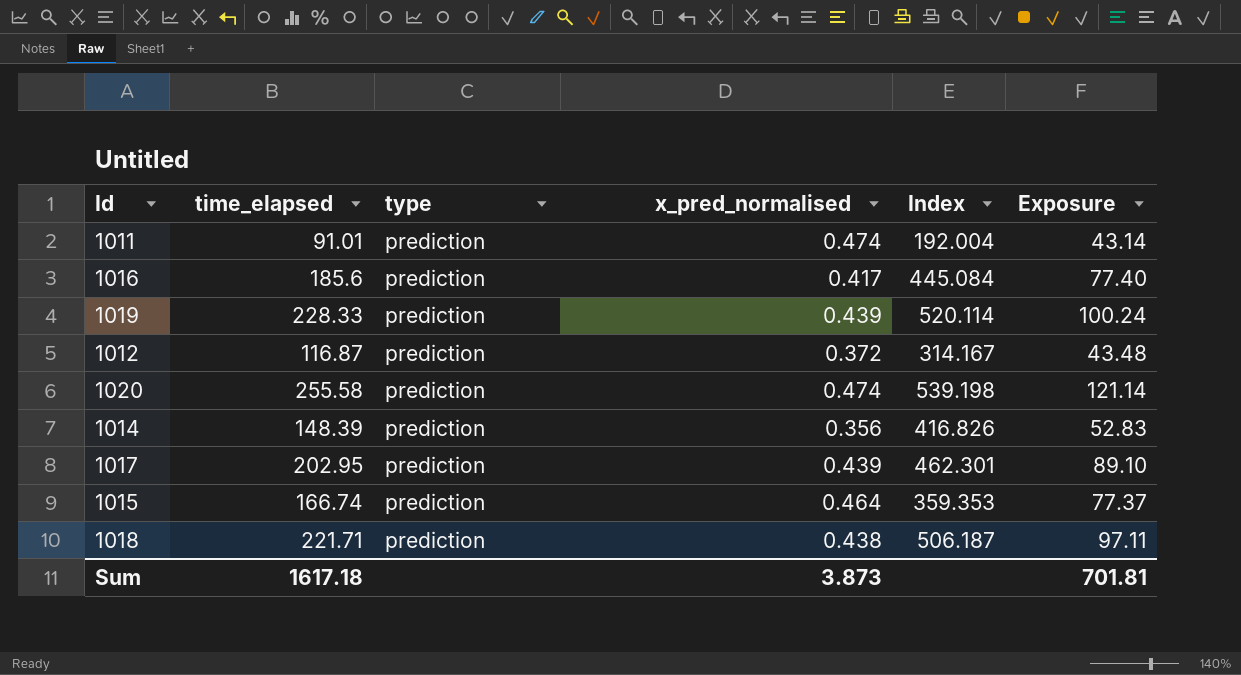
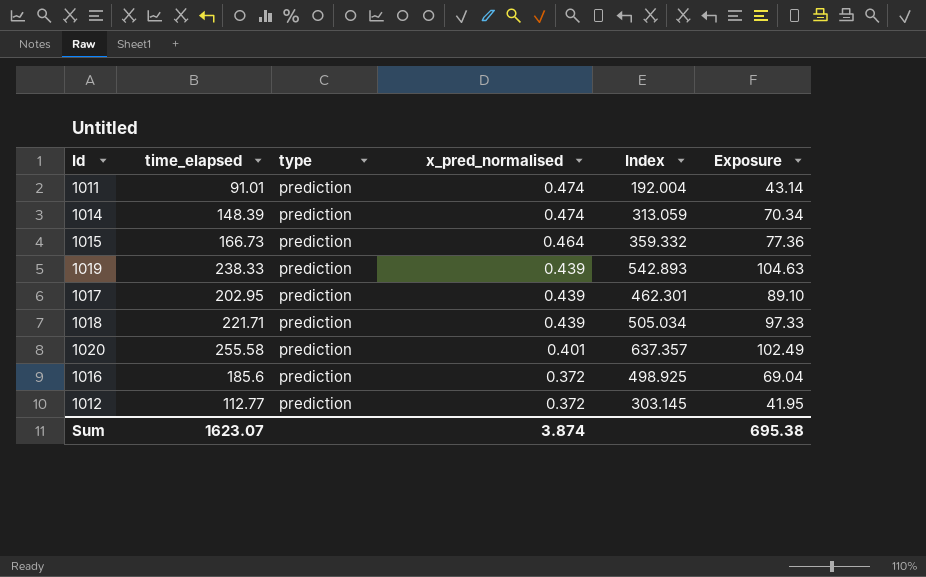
row order: none -> x_pred_normalised descending
1014 | x_pred_normalised: 0.356 -> 0.474
1014 | Index: 416.826 -> 313.059
1014 | Exposure: 52.83 -> 70.34
1015 | time_elapsed: 166.74 -> 166.73
1015 | Index: 359.353 -> 359.332
1015 | Exposure: 77.37 -> 77.36
1019 | time_elapsed: 228.33 -> 238.33
1019 | Index: 520.114 -> 542.893
1019 | Exposure: 100.24 -> 104.63
1018 | x_pred_normalised: 0.438 -> 0.439
1018 | Index: 506.187 -> 505.034
1018 | Exposure: 97.11 -> 97.33
1020 | x_pred_normalised: 0.474 -> 0.401
1020 | Index: 539.198 -> 637.357
1020 | Exposure: 121.14 -> 102.49
1016 | x_pred_normalised: 0.417 -> 0.372
1016 | Index: 445.084 -> 498.925
1016 | Exposure: 77.40 -> 69.04
1012 | time_elapsed: 116.87 -> 112.77
1012 | Index: 314.167 -> 303.145
1012 | Exposure: 43.48 -> 41.95
Sum | time_elapsed: 1617.18 -> 1623.07
Sum | x_pred_normalised: 3.873 -> 3.874
Sum | Exposure: 701.81 -> 695.38

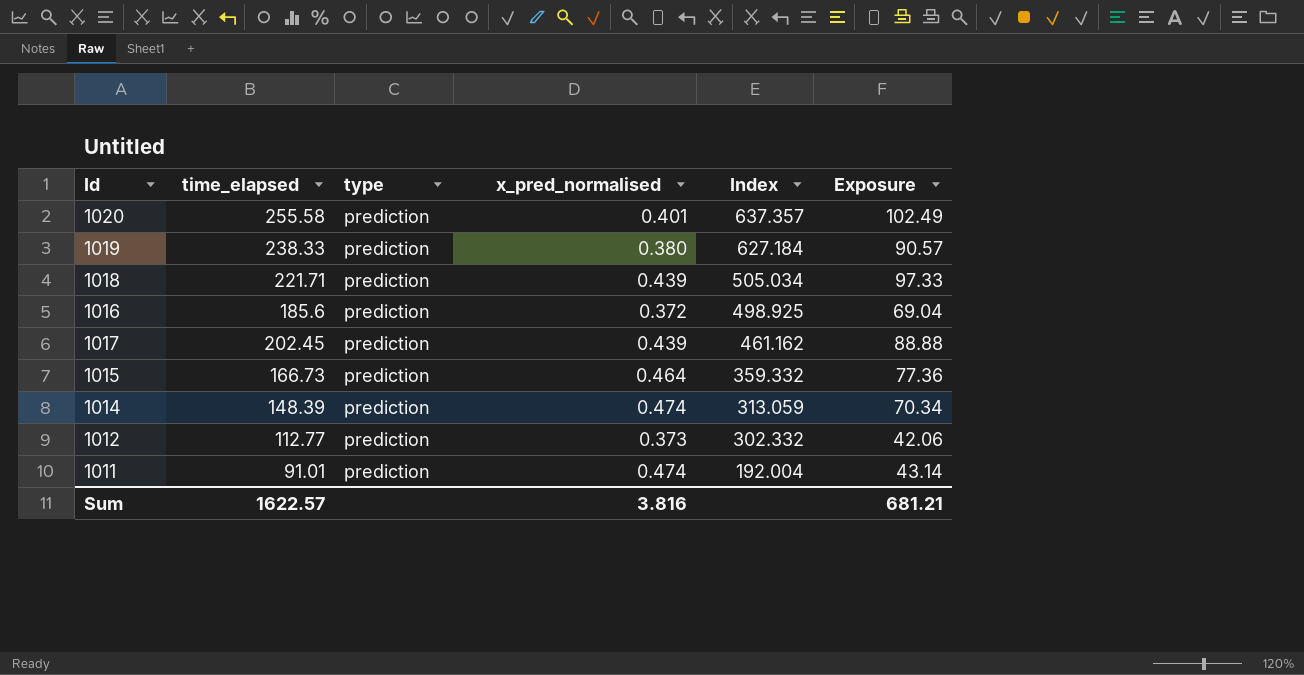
row order: x_pred_normalised descending -> Index descending
1019 | x_pred_normalised: 0.439 -> 0.380
1019 | Index: 542.893 -> 627.184
1019 | Exposure: 104.63 -> 90.57
1017 | time_elapsed: 202.95 -> 202.45
1017 | Index: 462.301 -> 461.162
1017 | Exposure: 89.10 -> 88.88
1012 | x_pred_normalised: 0.372 -> 0.373
1012 | Index: 303.145 -> 302.332
1012 | Exposure: 41.95 -> 42.06
Sum | time_elapsed: 1623.07 -> 1622.57
Sum | x_pred_normalised: 3.874 -> 3.816
Sum | Exposure: 695.38 -> 681.21

